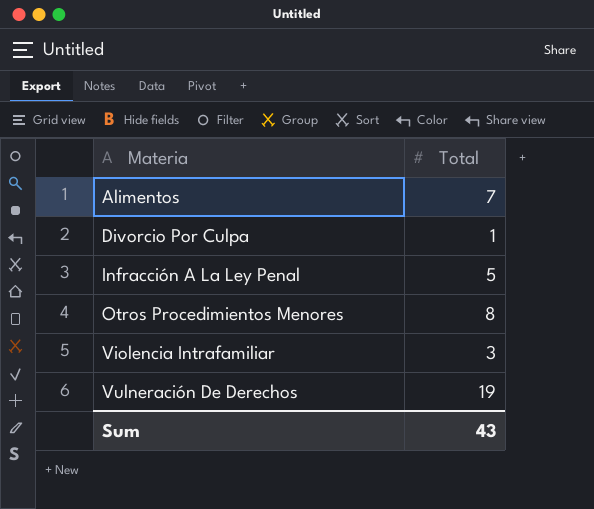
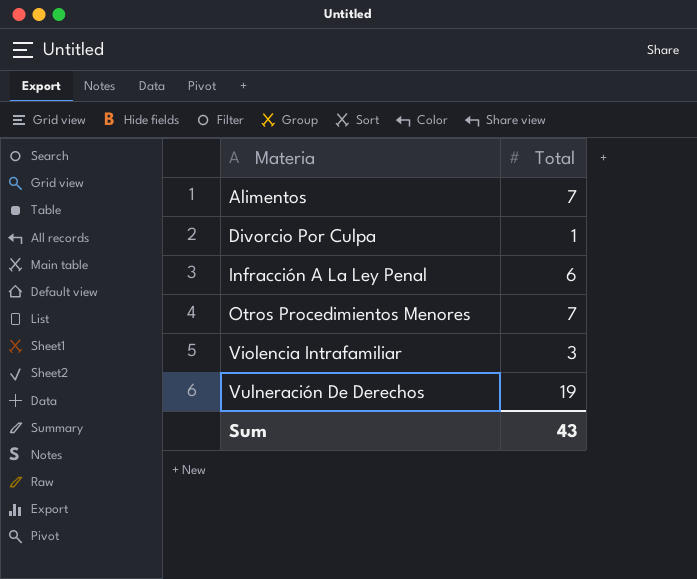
Infracción A La Ley Penal | Total: 5 -> 6
Otros Procedimientos Menores | Total: 8 -> 7

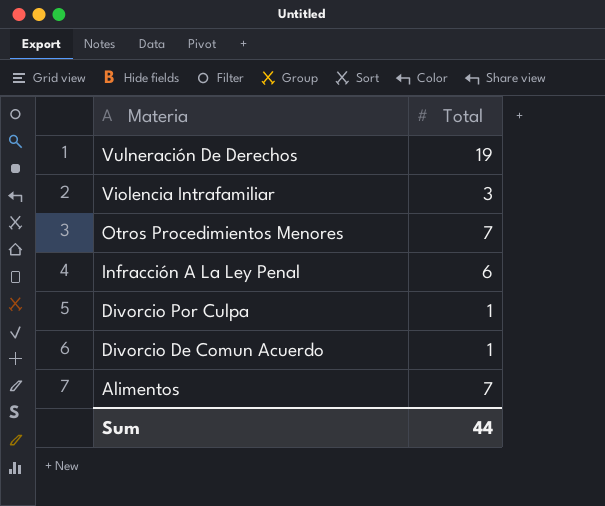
row order: Materia ascending -> Materia descending
row Divorcio De Comun Acuerdo: none -> 1
Sum | Total: 43 -> 44

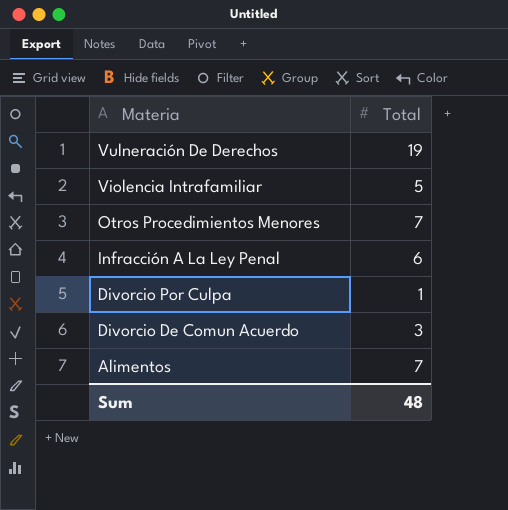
Violencia Intrafamiliar | Total: 3 -> 5
Divorcio De Comun Acuerdo | Total: 1 -> 3
Sum | Total: 44 -> 48

